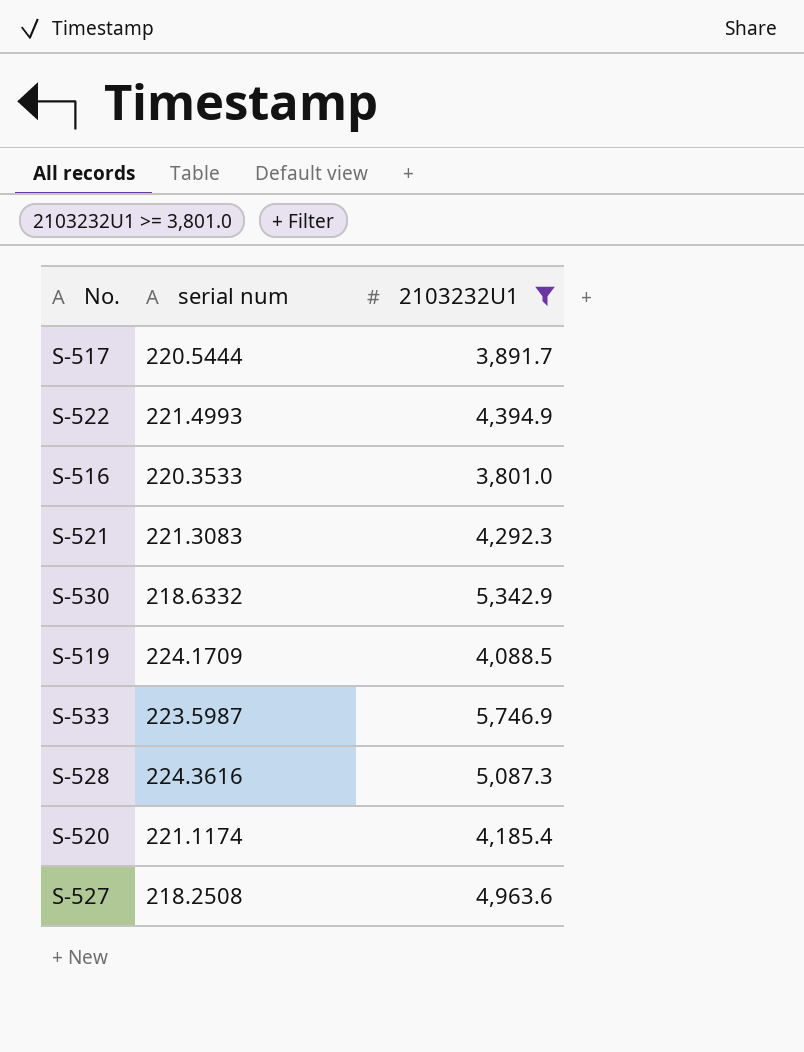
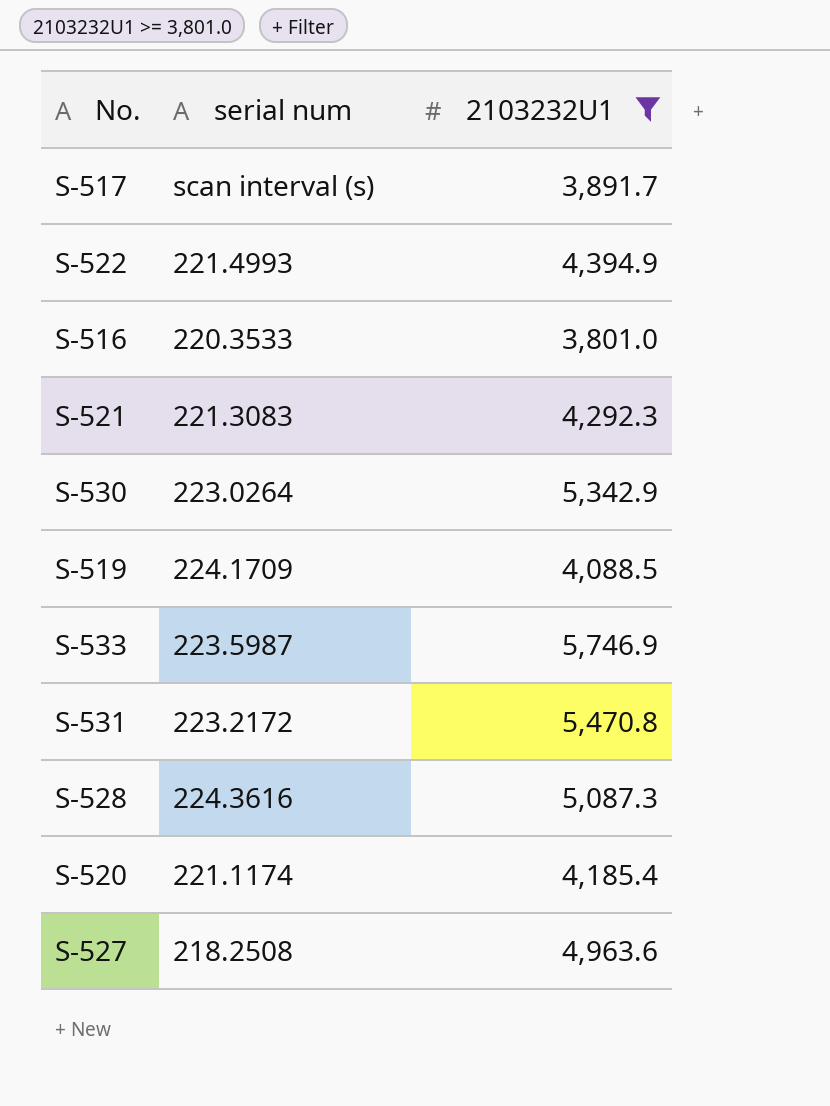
S-517 | serial num: 220.5444 -> scan interval (s)
S-530 | serial num: 218.6332 -> 223.0264
row S-531: none -> 223.2172 | 5,470.8

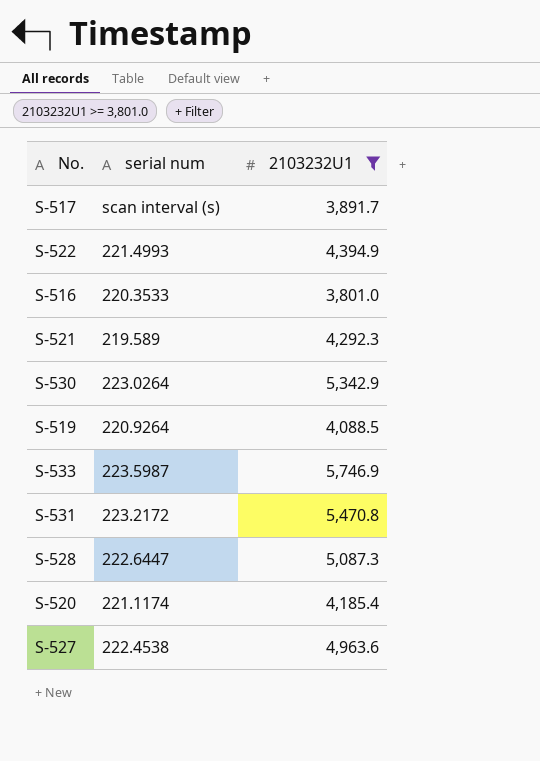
S-521 | serial num: 221.3083 -> 219.589
S-519 | serial num: 224.1709 -> 220.9264
S-528 | serial num: 224.3616 -> 222.6447
S-527 | serial num: 218.2508 -> 222.4538

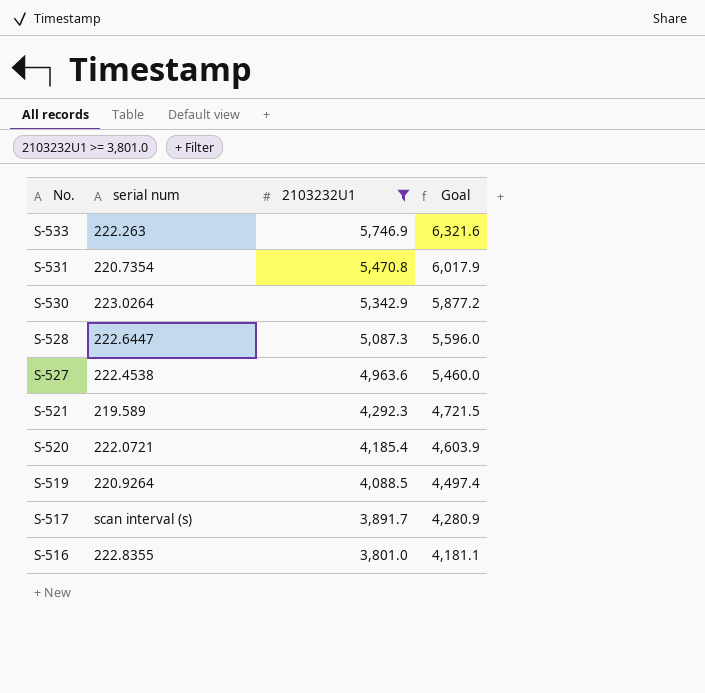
row order: none -> No. descending
column Goal | formula: none -> [2103232U1] * 1.1
row S-522: 221.4993 | 4,394.9 -> none
S-533 | serial num: 223.5987 -> 222.263
S-531 | serial num: 223.2172 -> 220.7354
S-520 | serial num: 221.1174 -> 222.0721
S-516 | serial num: 220.3533 -> 222.8355

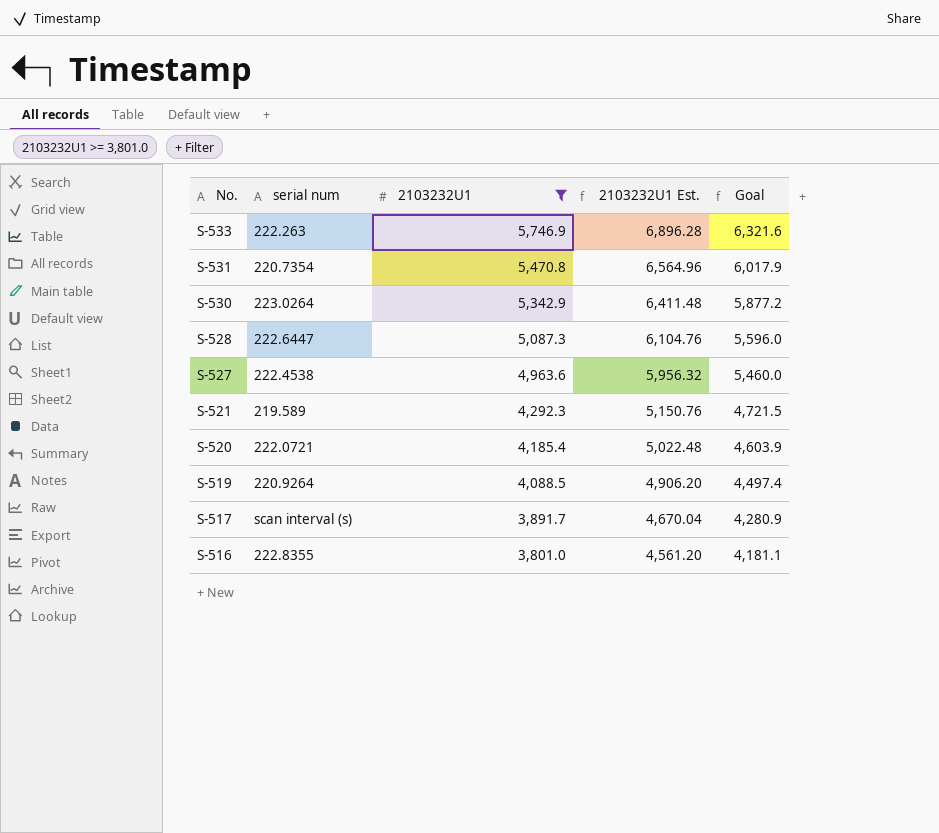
column 2103232U1 Est. | formula: none -> [2103232U1] * 1.2

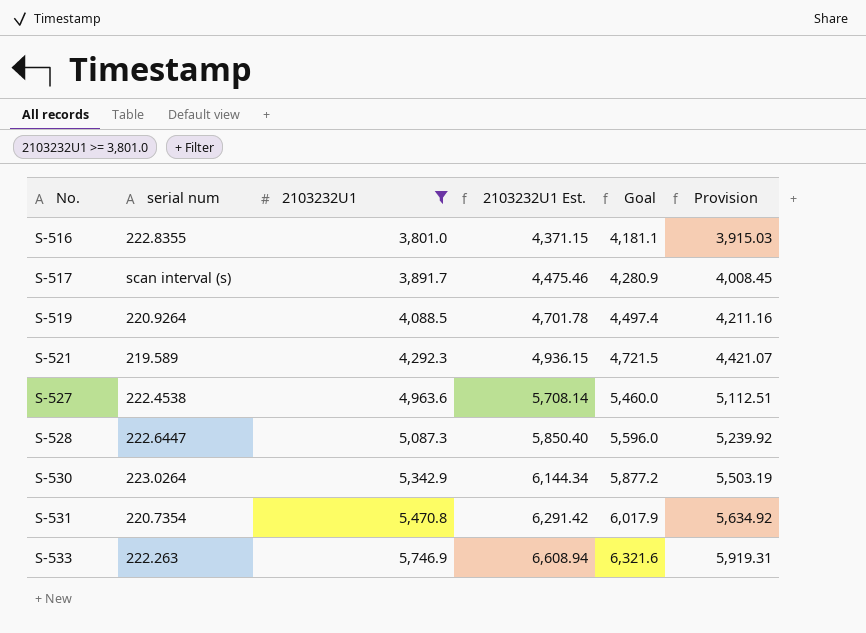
row order: No. descending -> No. ascending
column 2103232U1 Est. | formula: [2103232U1] * 1.2 -> [2103232U1] * 1.15
column Provision | formula: none -> [2103232U1] * 1.03
row S-520: 222.0721 | 4,185.4 | 5,022.48 | 4,603.9 -> none

